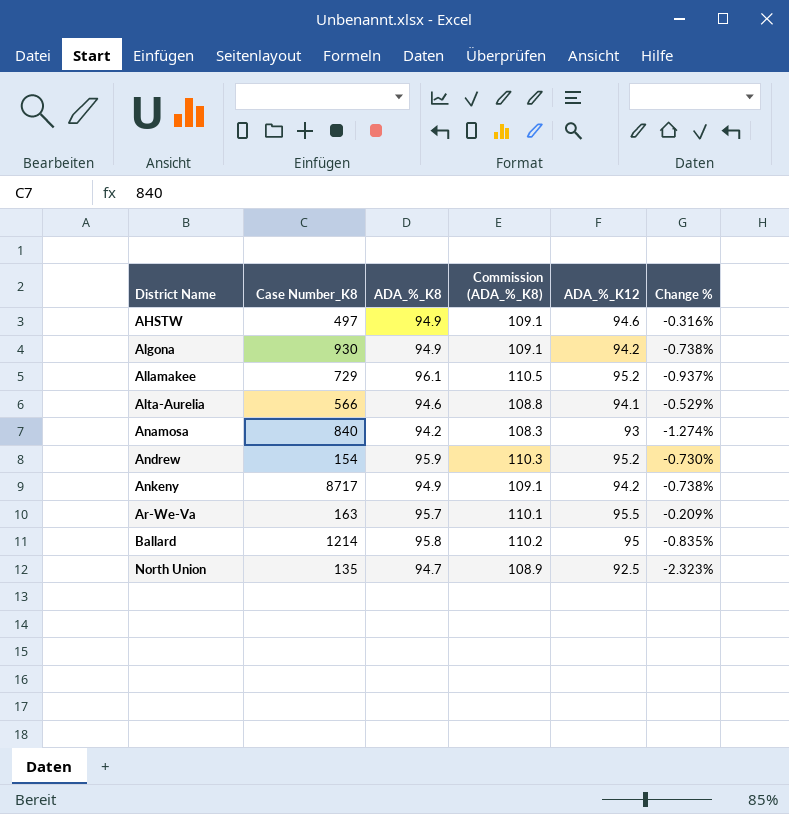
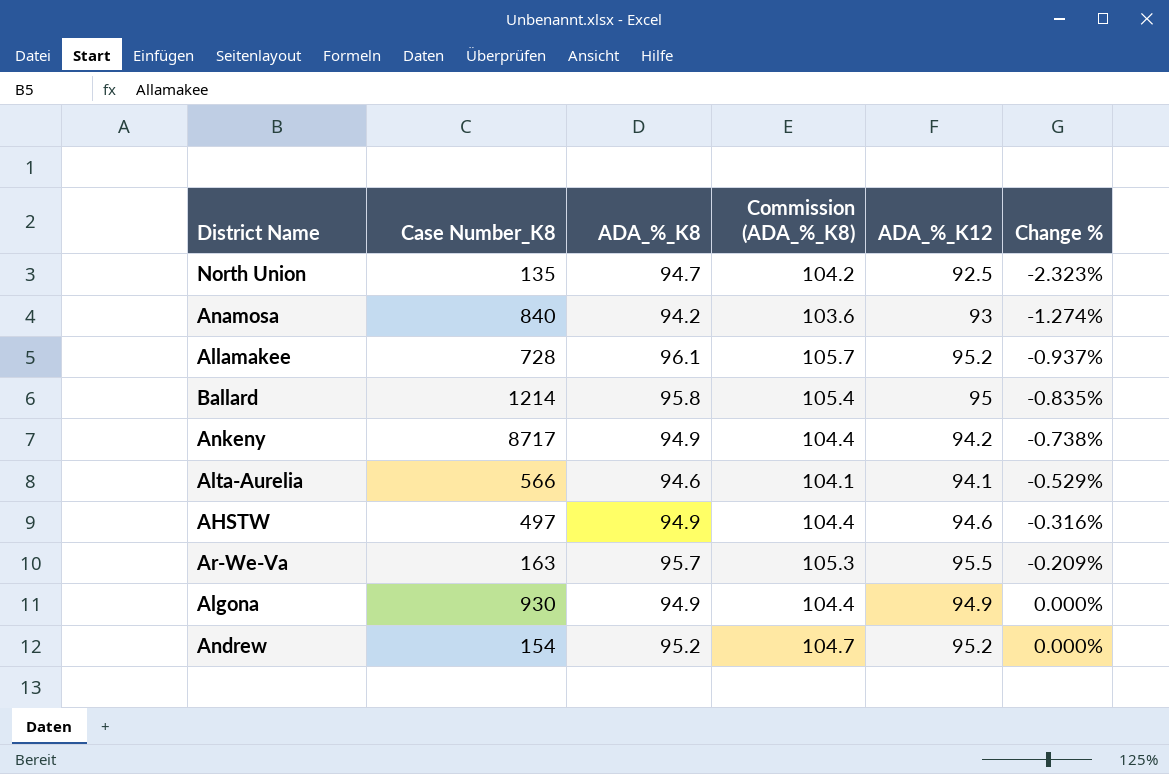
row order: District Name ascending -> Change % ascending
column Commission (ADA_%_K8) | formula: [ADA_%_K8] * 1.15 -> [ADA_%_K8] * 1.1
Allamakee | Case Number_K8: 729 -> 728
Algona | ADA_%_K12: 94.2 -> 94.9
Algona | Change %: -0.738% -> 0.000%
Andrew | ADA_%_K8: 95.9 -> 95.2
Andrew | Change %: -0.730% -> 0.000%

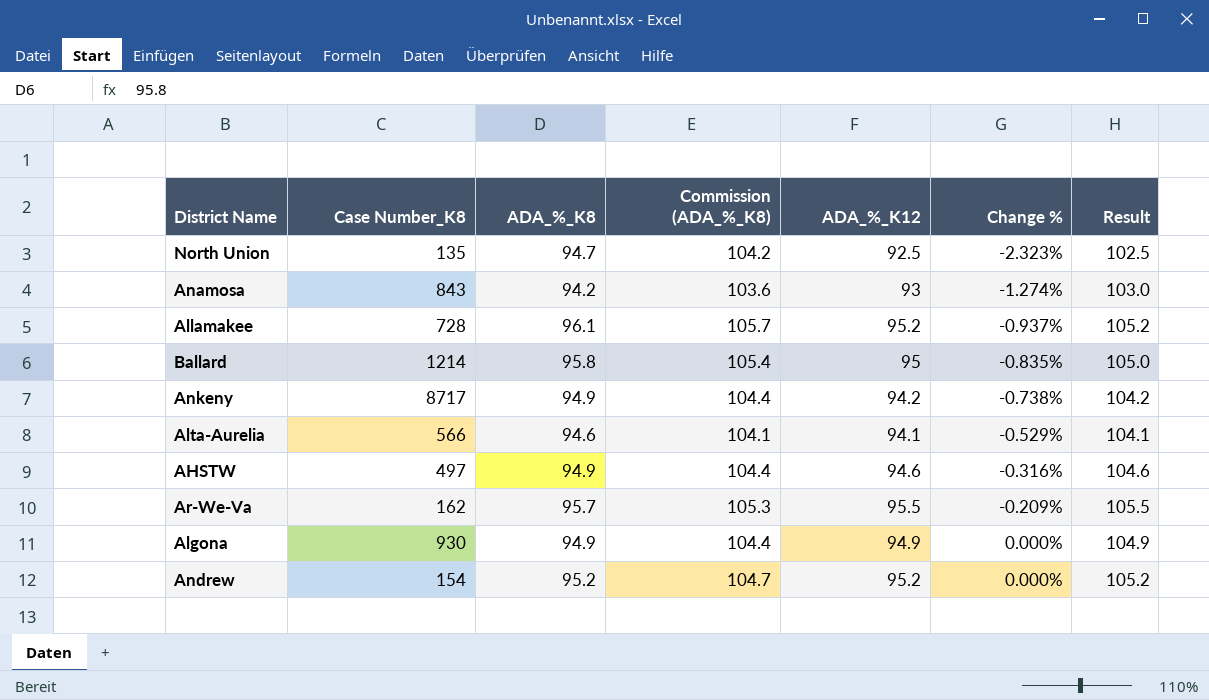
column Result | formula: none -> [ADA_%_K12] + 10
Anamosa | Case Number_K8: 840 -> 843
Ar-We-Va | Case Number_K8: 163 -> 162

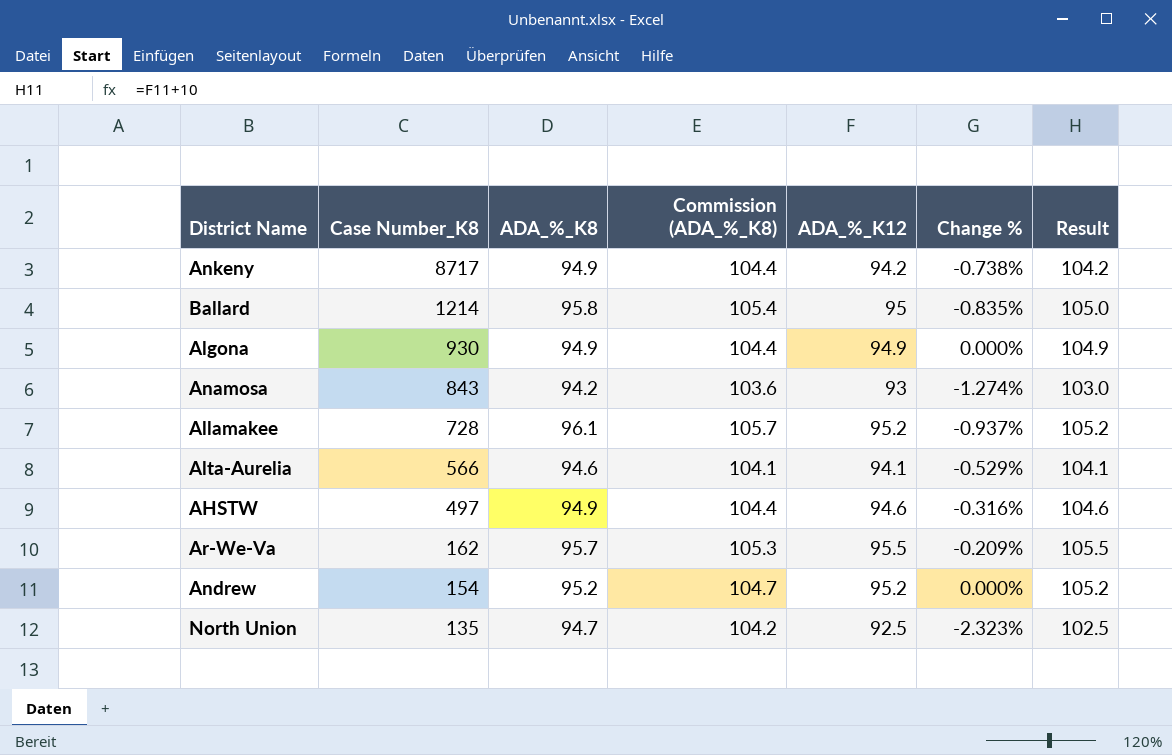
row order: Change % ascending -> Case Number_K8 descending

